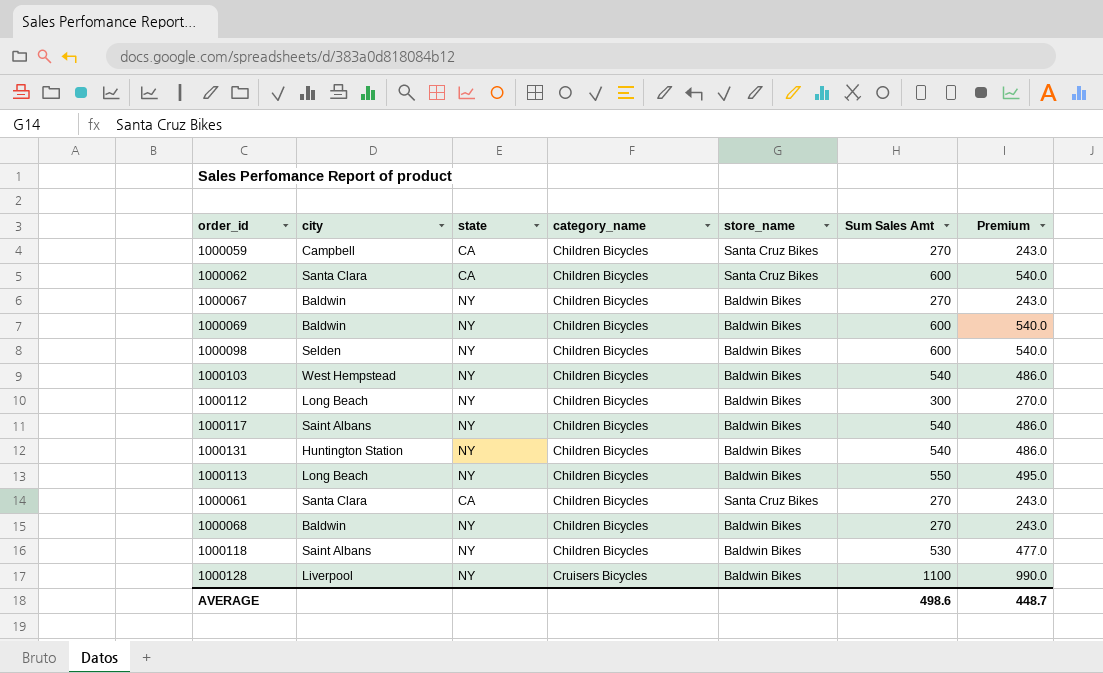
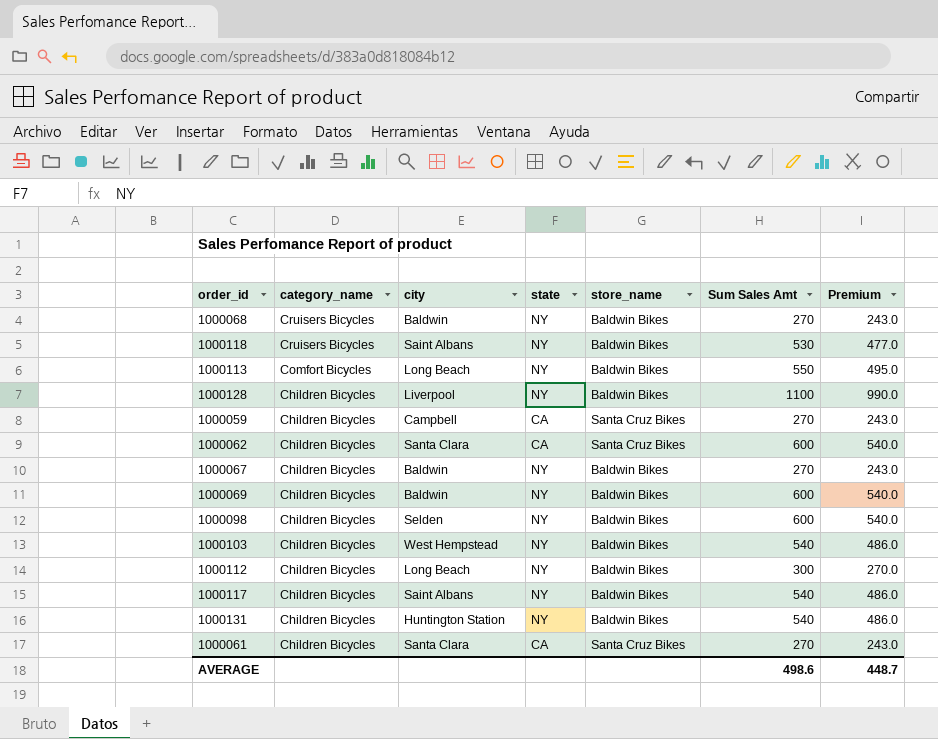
row order: category_name ascending -> category_name descending
column category_name | position: 4 -> 2
1000068 | category_name: Children Bicycles -> Cruisers Bicycles
1000118 | category_name: Children Bicycles -> Cruisers Bicycles
1000113 | category_name: Children Bicycles -> Comfort Bicycles
1000128 | category_name: Cruisers Bicycles -> Children Bicycles

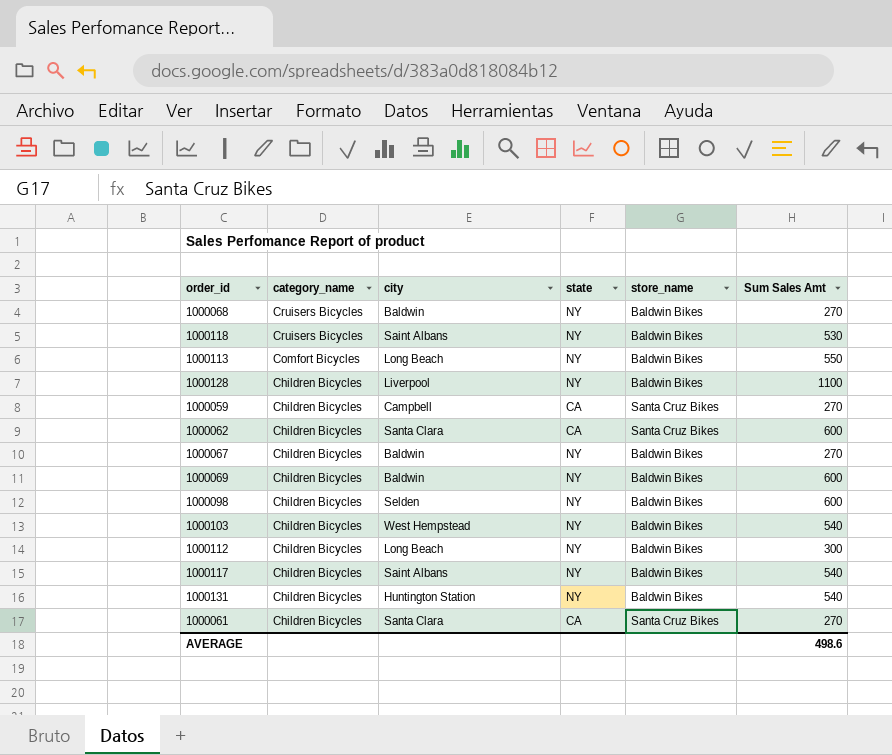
column Premium | formula: [Sum Sales Amt] * 0.9 -> none

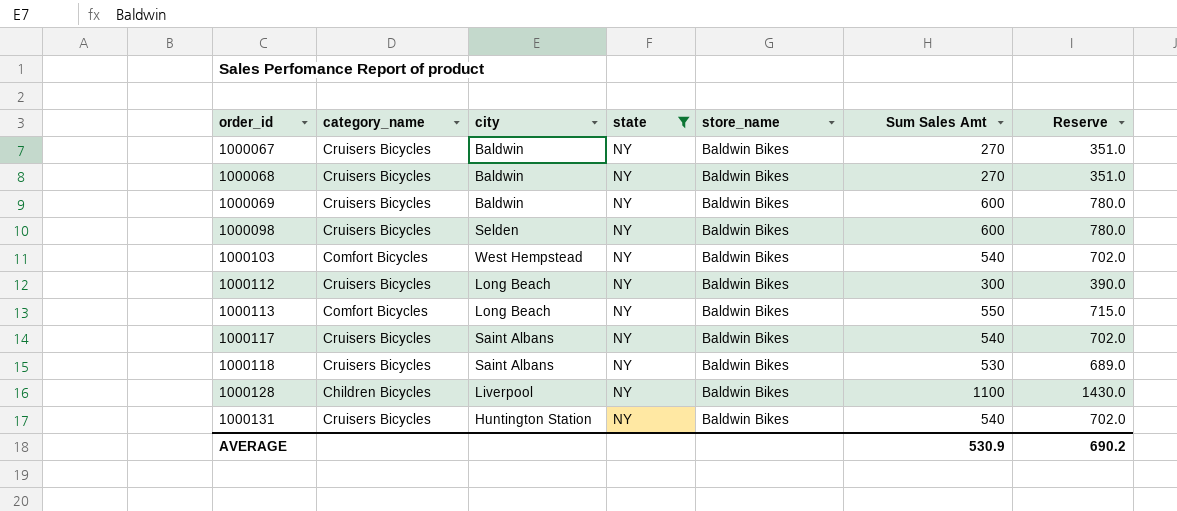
filter: none -> state = NY
row order: category_name descending -> order_id ascending
column Reserve | formula: none -> [Sum Sales Amt] * 1.3
1000067 | category_name: Children Bicycles -> Cruisers Bicycles
1000069 | category_name: Children Bicycles -> Cruisers Bicycles
1000098 | category_name: Children Bicycles -> Cruisers Bicycles
1000103 | category_name: Children Bicycles -> Comfort Bicycles
1000112 | category_name: Children Bicycles -> Cruisers Bicycles
1000117 | category_name: Children Bicycles -> Cruisers Bicycles
1000131 | category_name: Children Bicycles -> Cruisers Bicycles
AVERAGE | Sum Sales Amt: 498.6 -> 530.9

